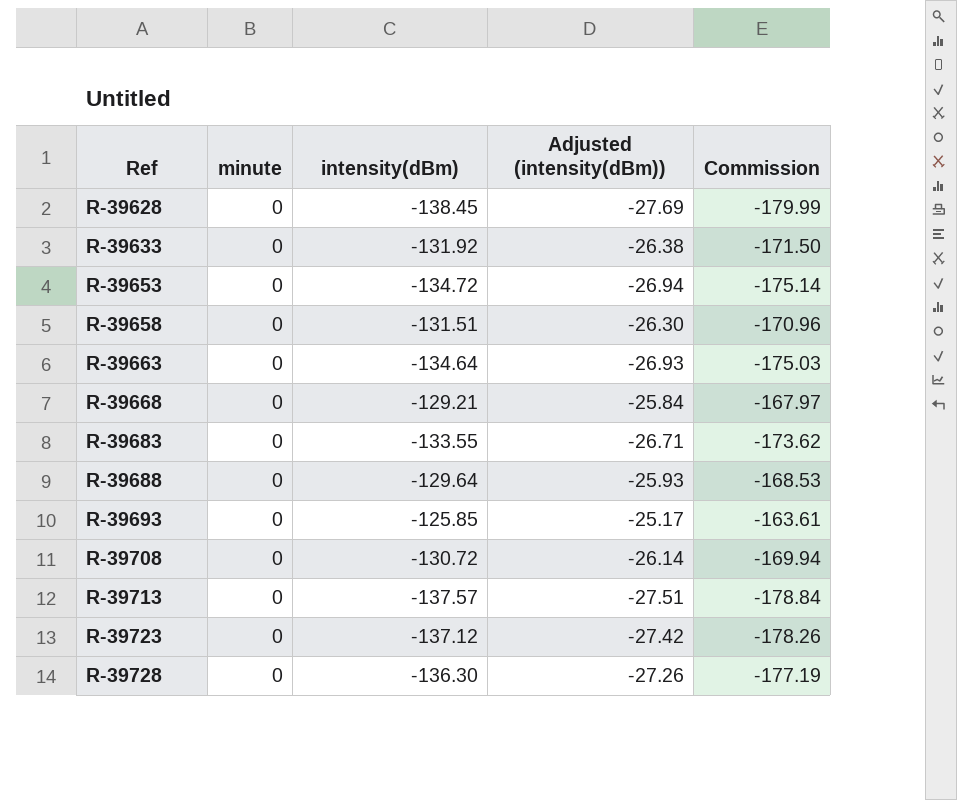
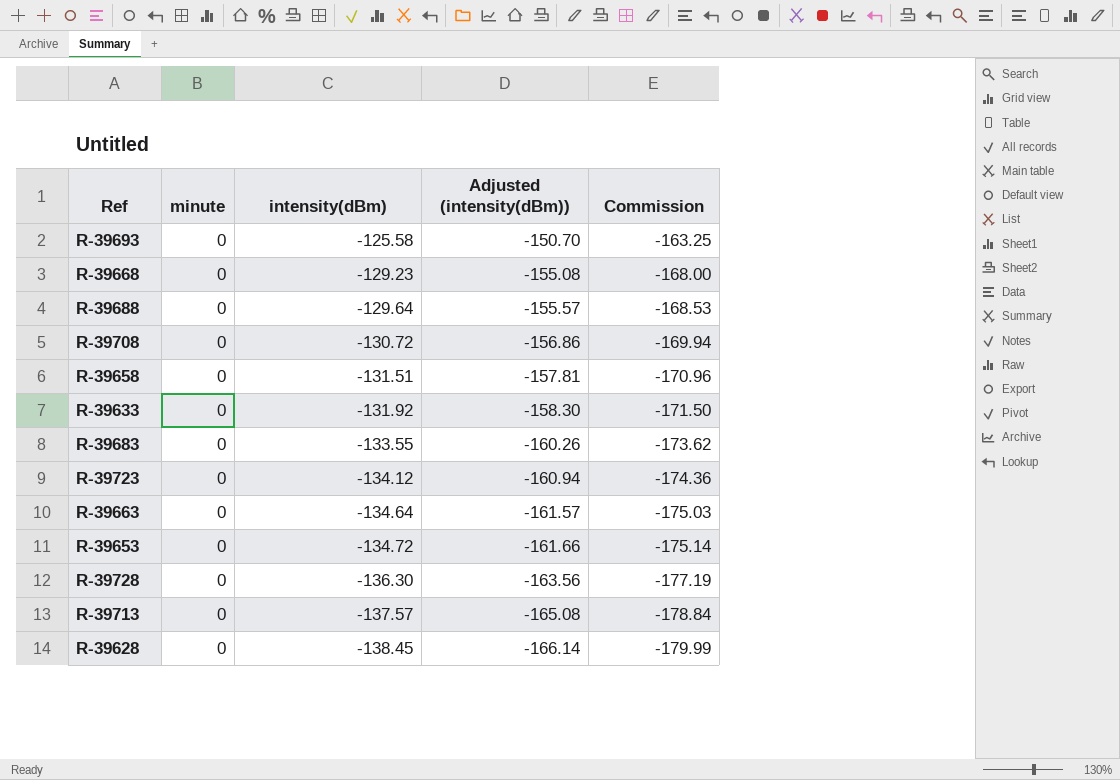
row order: Ref ascending -> intensity(dBm) descending
column Adjusted (intensity(dBm)) | formula: [intensity(dBm)] * 0.2 -> [intensity(dBm)] * 1.2
R-39693 | intensity(dBm): -125.85 -> -125.58
R-39693 | Commission: -163.61 -> -163.25
R-39668 | intensity(dBm): -129.21 -> -129.23
R-39668 | Commission: -167.97 -> -168.00
R-39723 | intensity(dBm): -137.12 -> -134.12
R-39723 | Commission: -178.26 -> -174.36

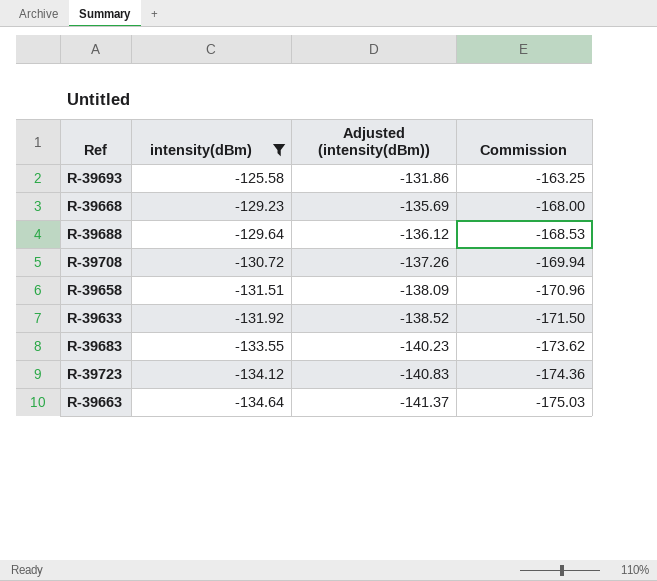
filter: none -> intensity(dBm) >= -134.64
column minute | position: 2 -> none
column Adjusted (intensity(dBm)) | formula: [intensity(dBm)] * 1.2 -> [intensity(dBm)] * 1.05

